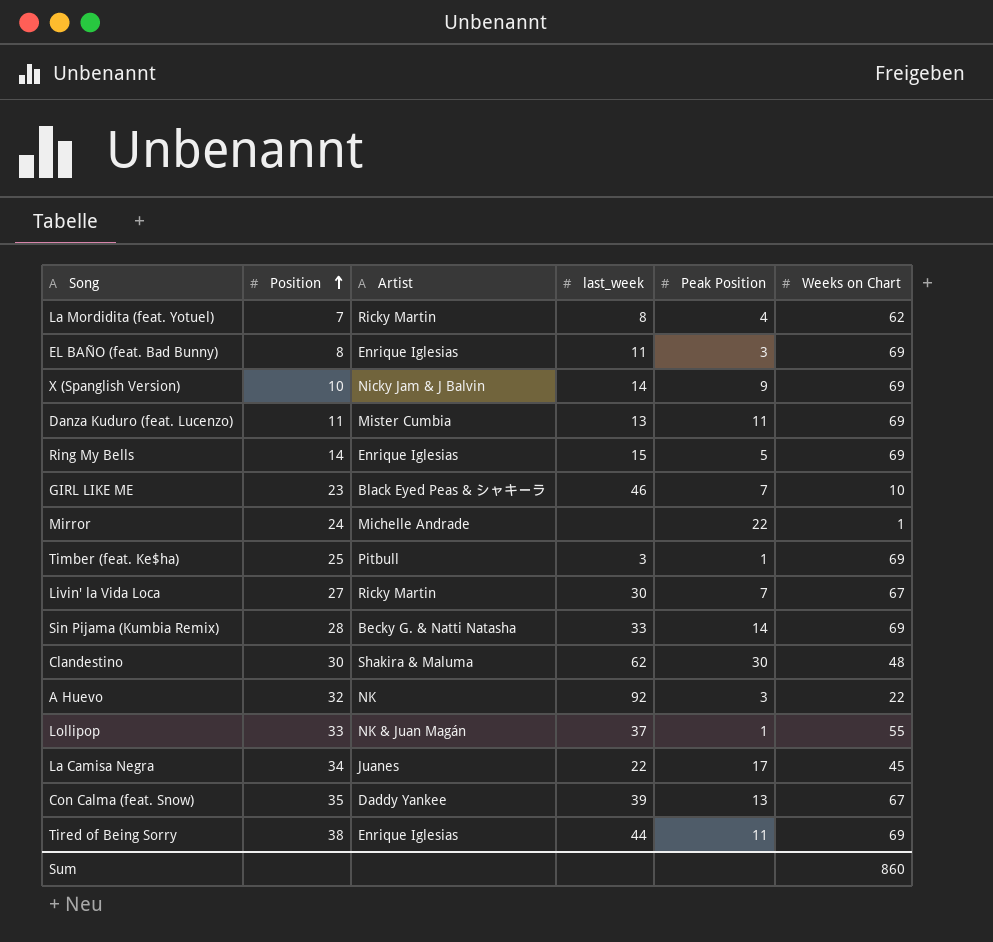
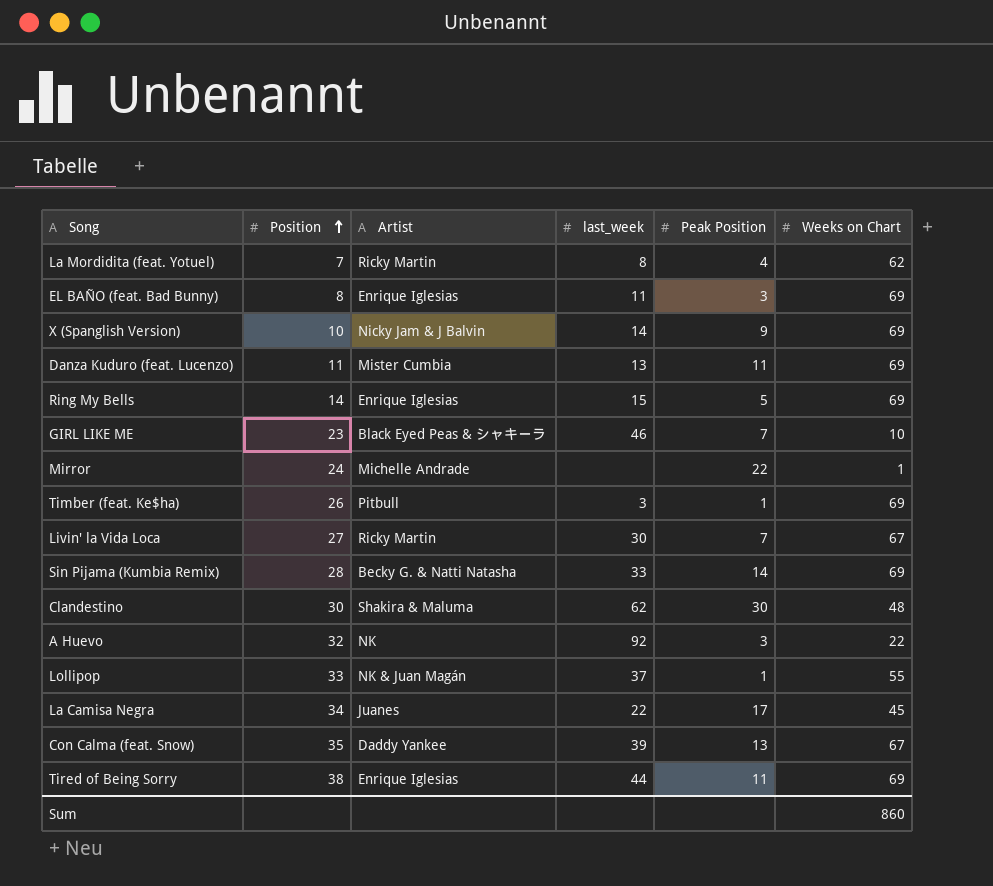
Timber (feat. Ke$ha) | Position: 25 -> 26

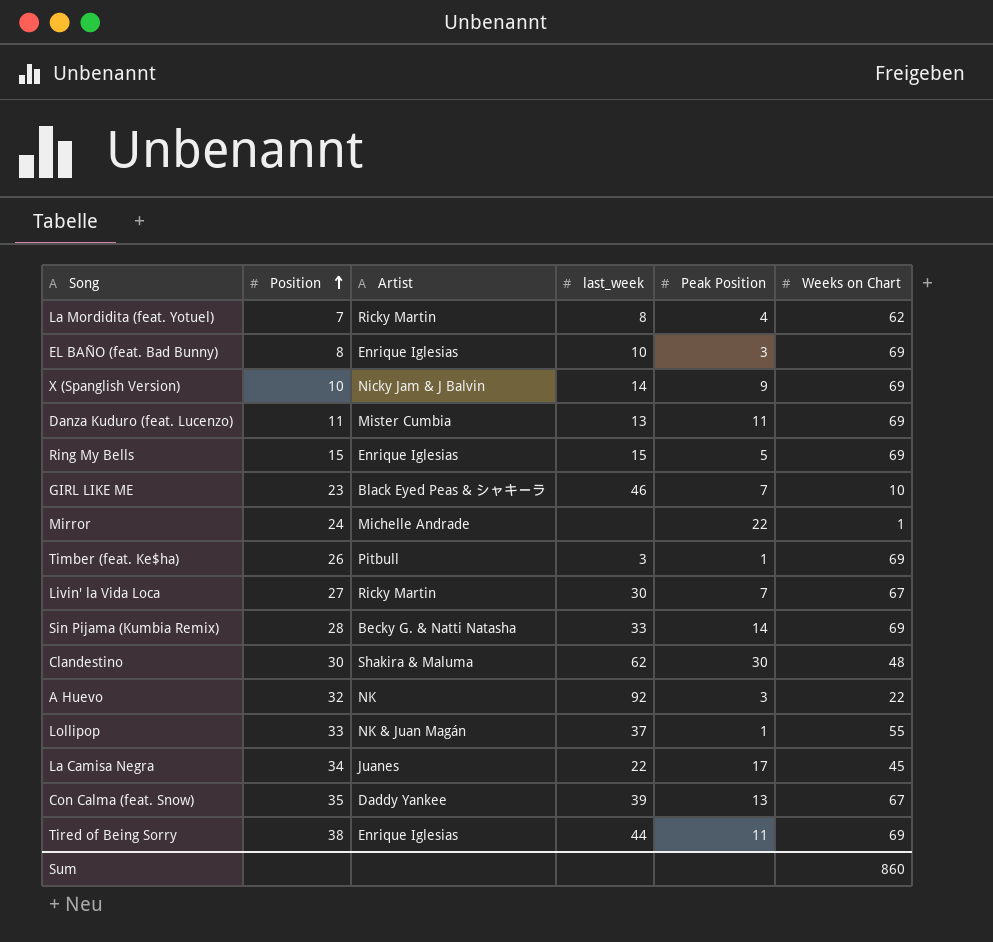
EL BAÑO (feat. Bad Bunny) | last_week: 11 -> 10
Ring My Bells | Position: 14 -> 15

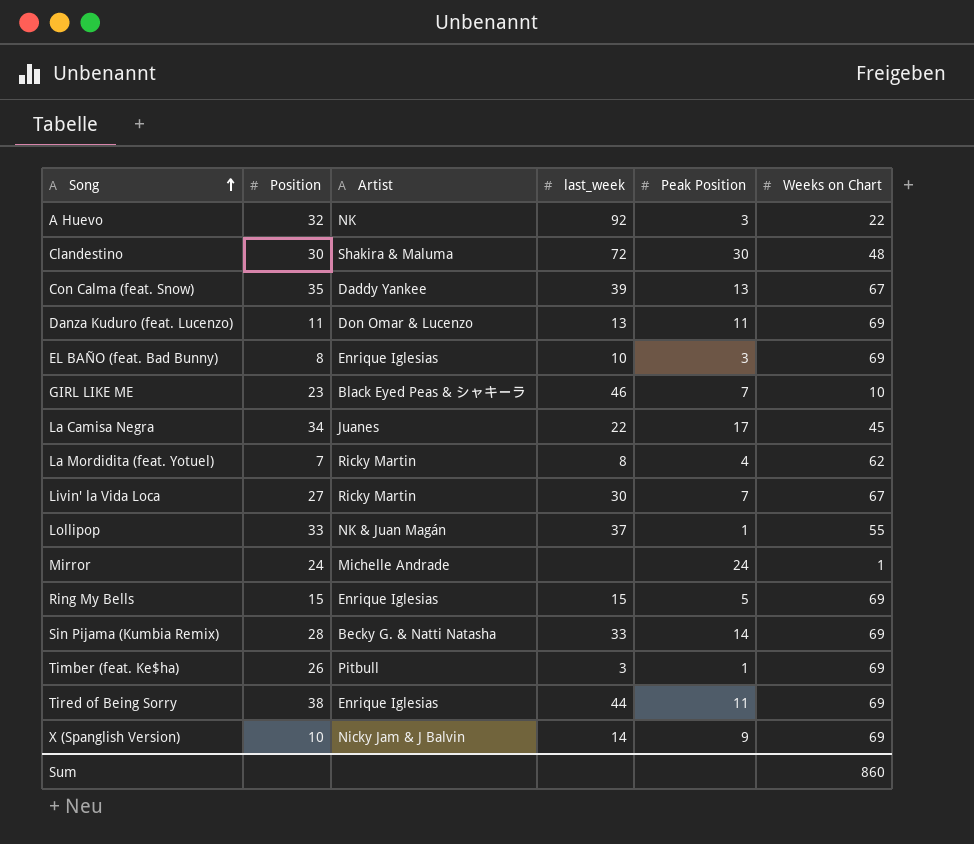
row order: Position ascending -> Song ascending
Clandestino | last_week: 62 -> 72
Danza Kuduro (feat. Lucenzo) | Artist: Mister Cumbia -> Don Omar & Lucenzo
Mirror | Peak Position: 22 -> 24

